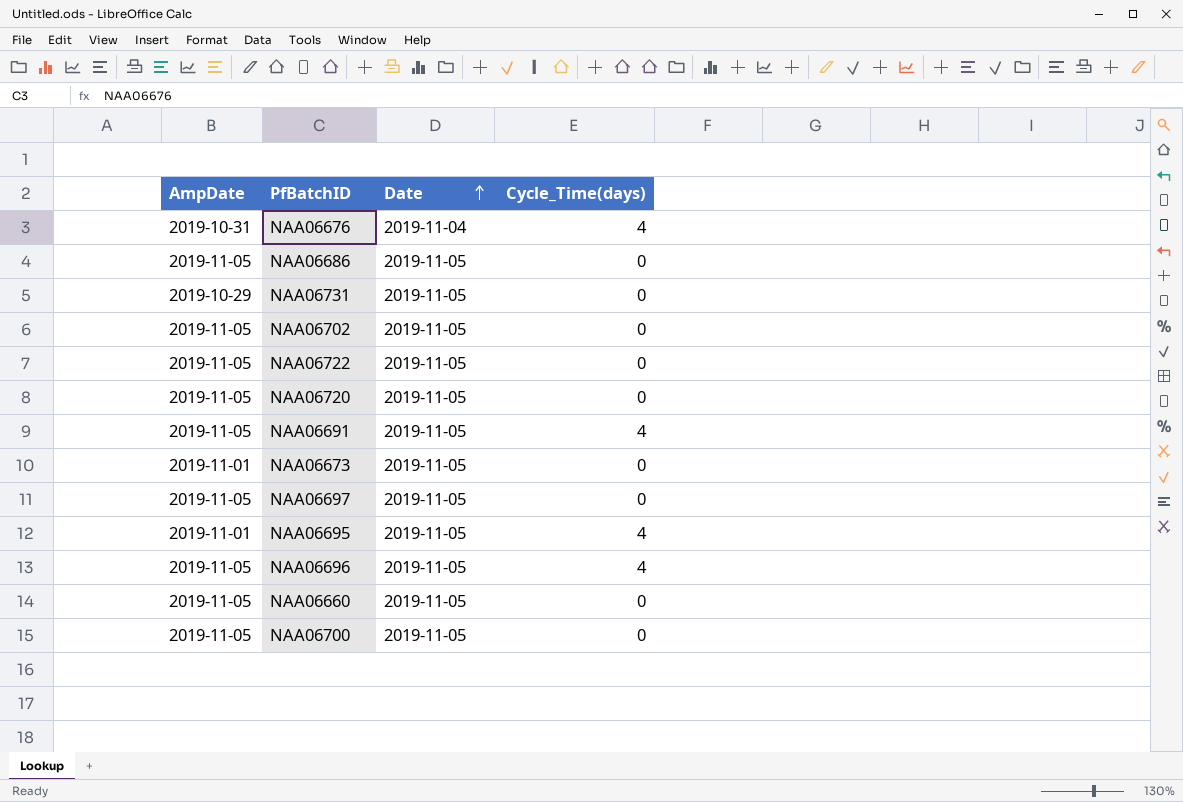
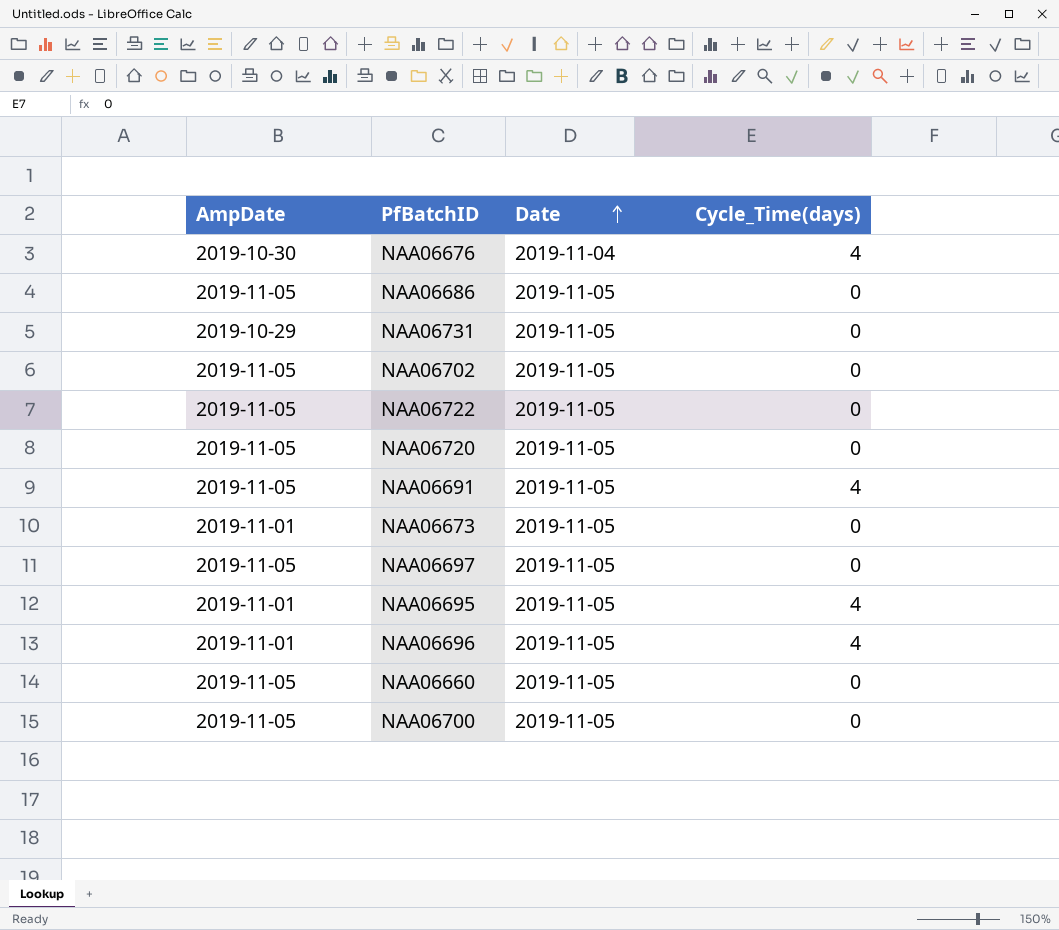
NAA06676 | AmpDate: 2019-10-31 -> 2019-10-30
NAA06696 | AmpDate: 2019-11-05 -> 2019-11-01

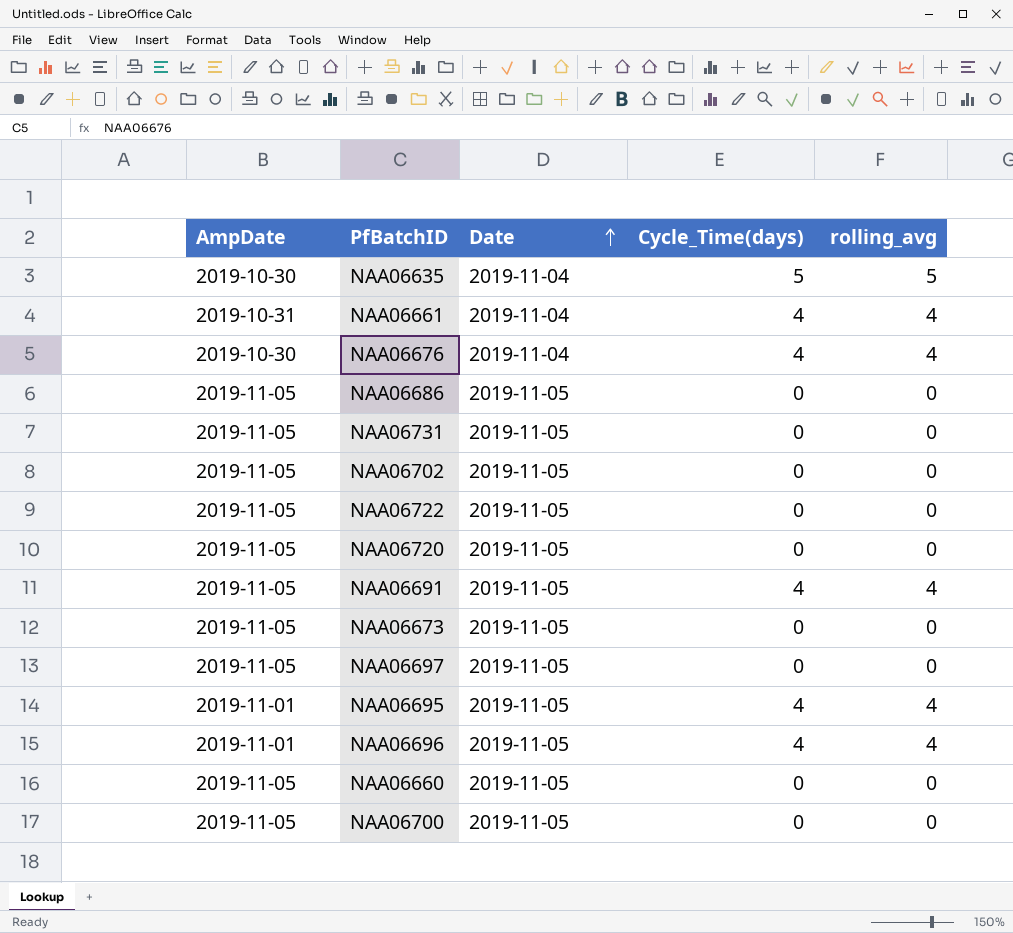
column rolling_avg | position: none -> 5
row NAA06635: none -> 2019-10-30 | 2019-11-04 | 5 | 5
row NAA06661: none -> 2019-10-31 | 2019-11-04 | 4 | 4
NAA06731 | AmpDate: 2019-10-29 -> 2019-11-05
NAA06673 | AmpDate: 2019-11-01 -> 2019-11-05

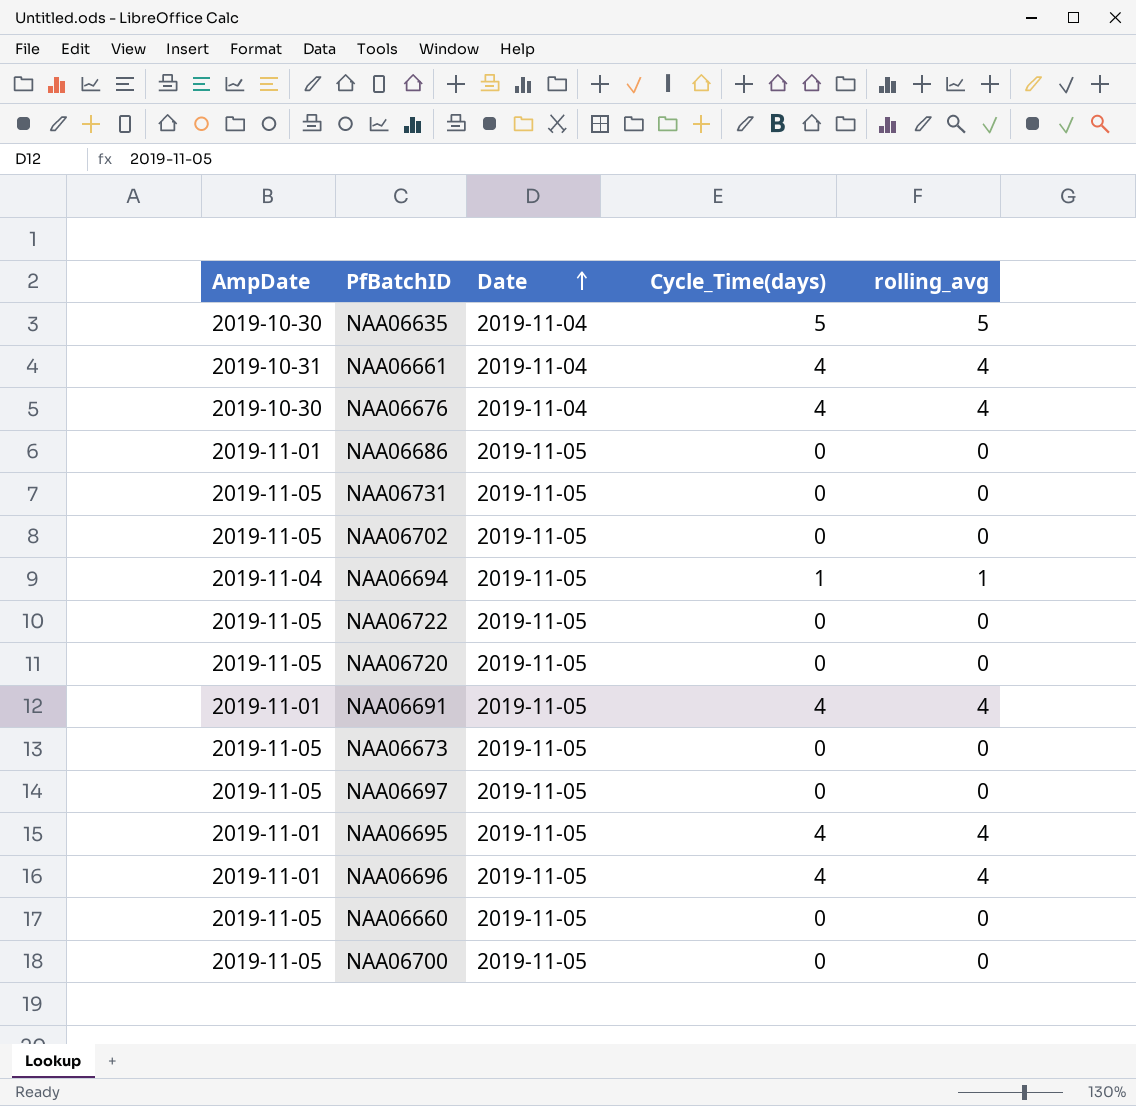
NAA06686 | AmpDate: 2019-11-05 -> 2019-11-01
row NAA06694: none -> 2019-11-04 | 2019-11-05 | 1 | 1
NAA06691 | AmpDate: 2019-11-05 -> 2019-11-01

